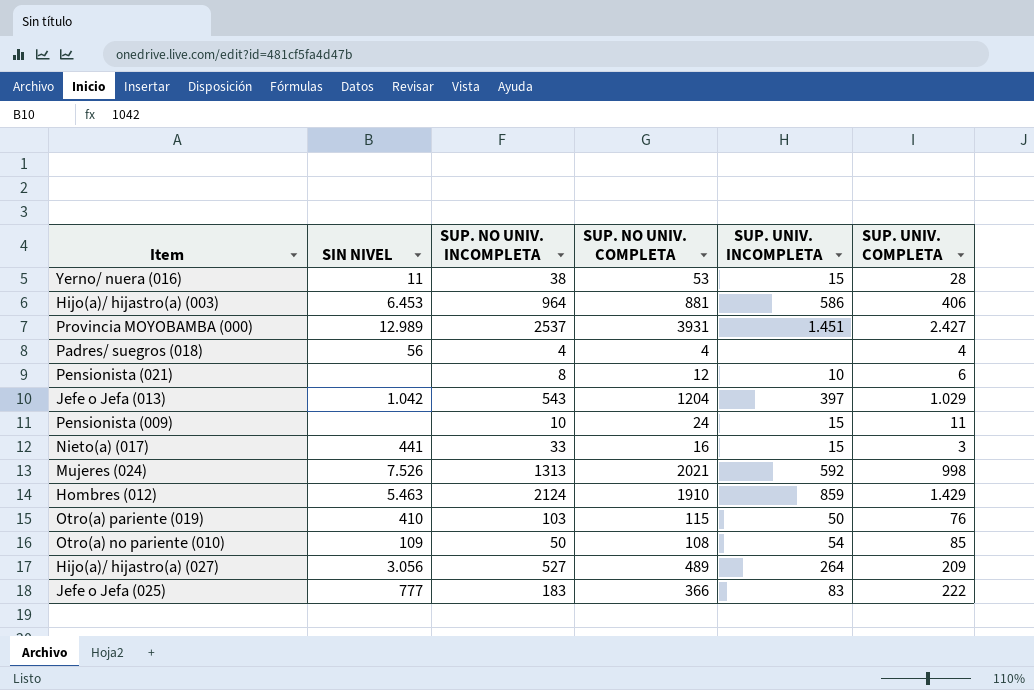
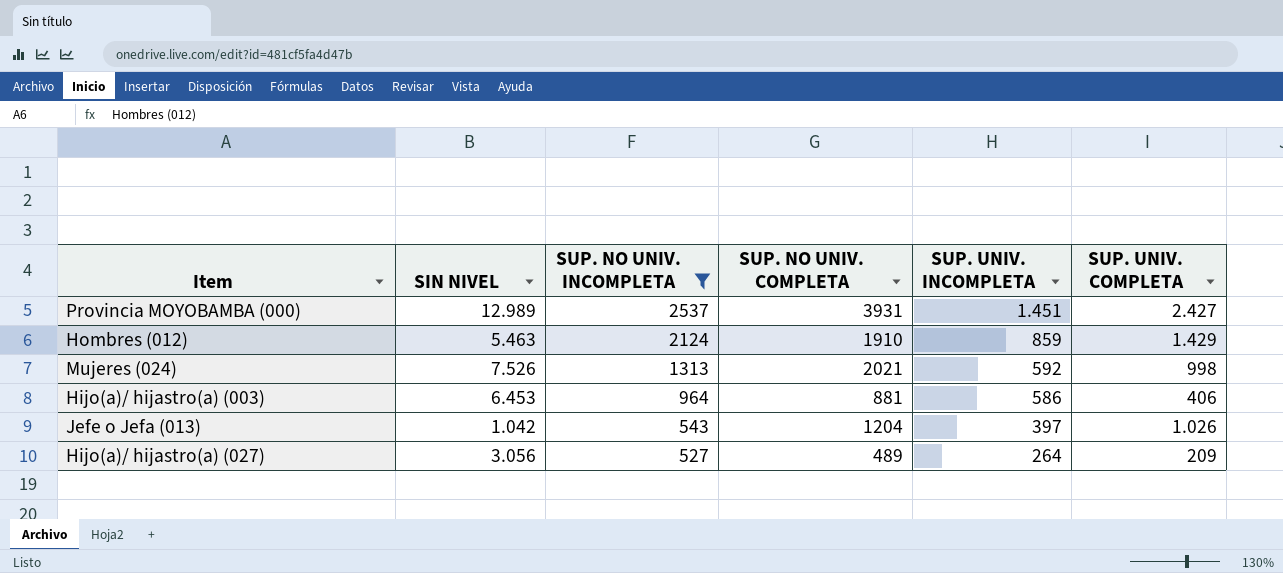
filter: none -> SUP. NO UNIV. INCOMPLETA >= 527
row order: none -> SUP. NO UNIV. INCOMPLETA descending
Jefe o Jefa (013) | SUP. UNIV. COMPLETA: 1.029 -> 1.026

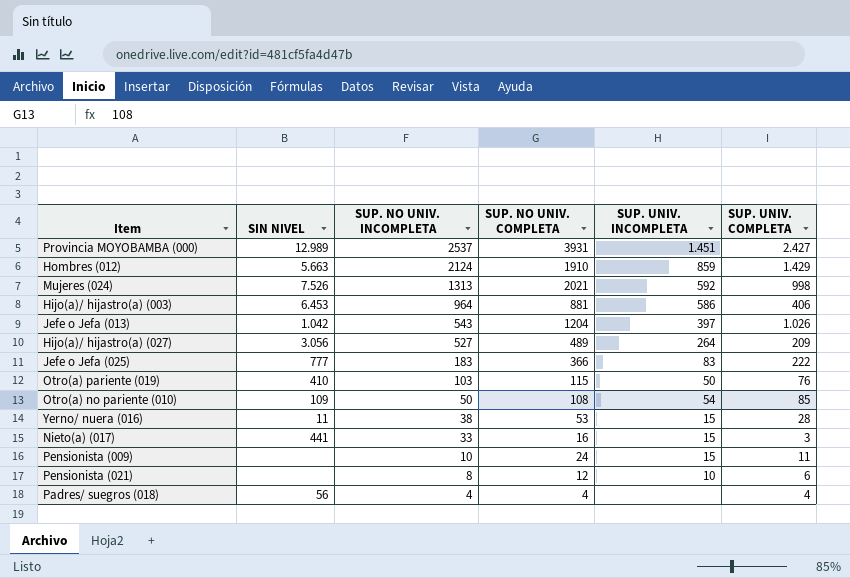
filter: SUP. NO UNIV. INCOMPLETA >= 527 -> none
Hombres (012) | SIN NIVEL: 5.463 -> 5.663

